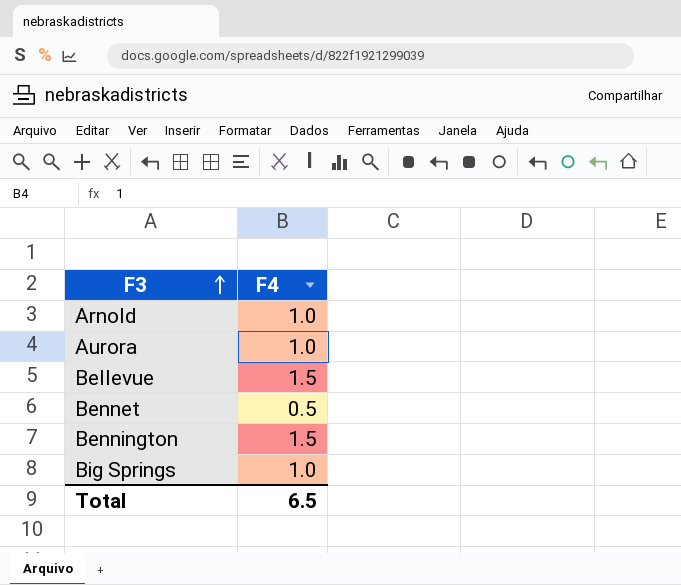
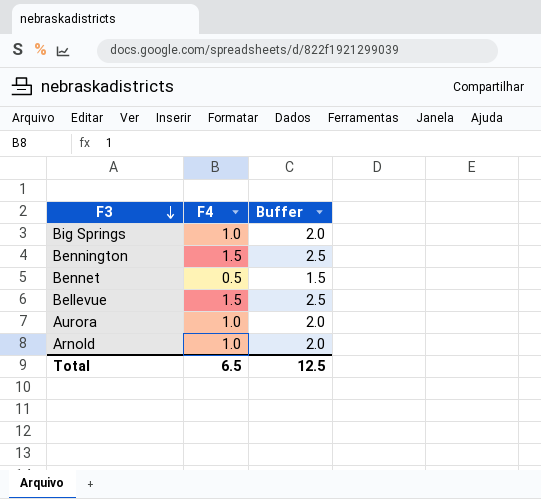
row order: F3 ascending -> F3 descending
column Buffer | formula: none -> [F4] + 1

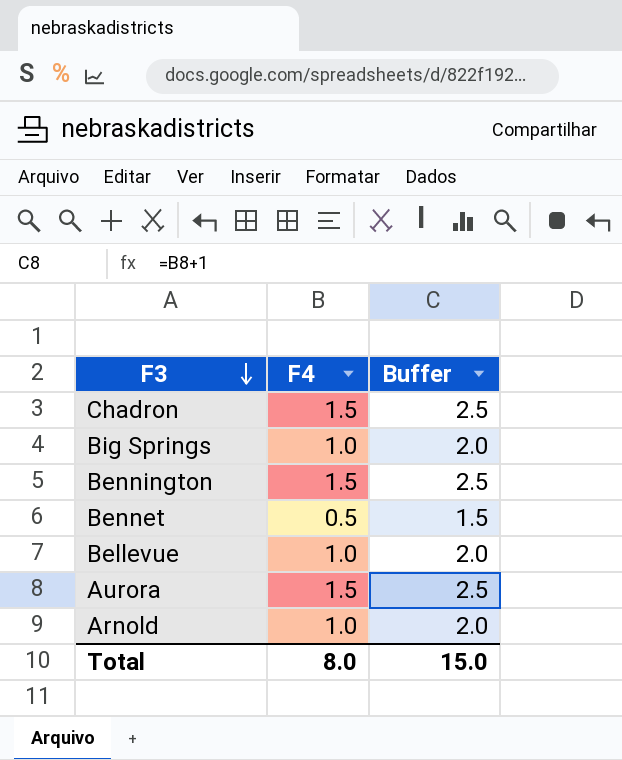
row Chadron: none -> 1.5 | 2.5
Bellevue | F4: 1.5 -> 1.0
Bellevue | Buffer: 2.5 -> 2.0
Aurora | F4: 1.0 -> 1.5
Aurora | Buffer: 2.0 -> 2.5
Total | F4: 6.5 -> 8.0
Total | Buffer: 12.5 -> 15.0

